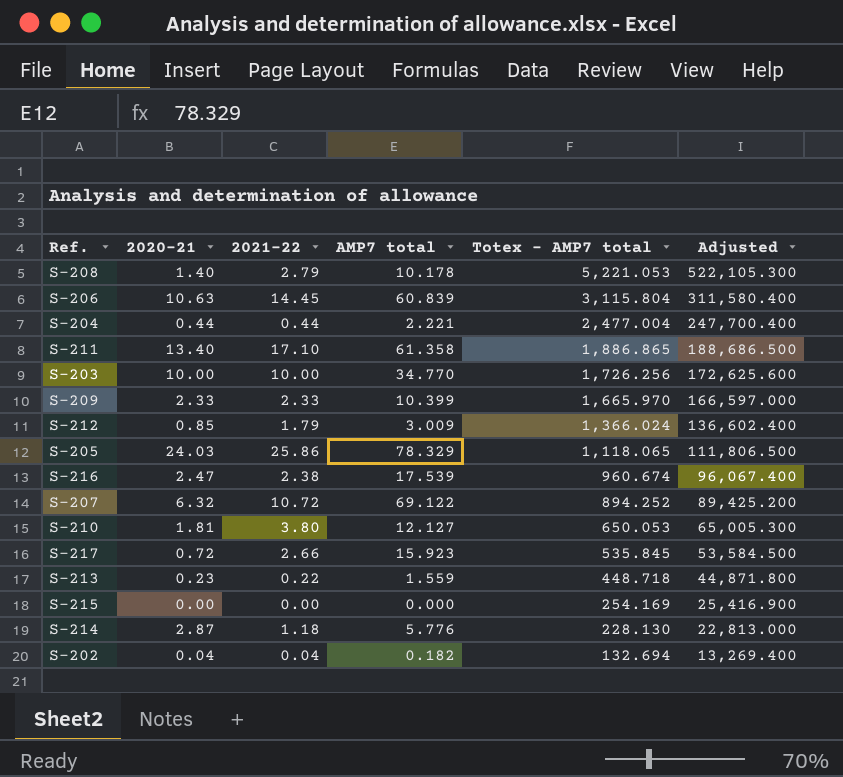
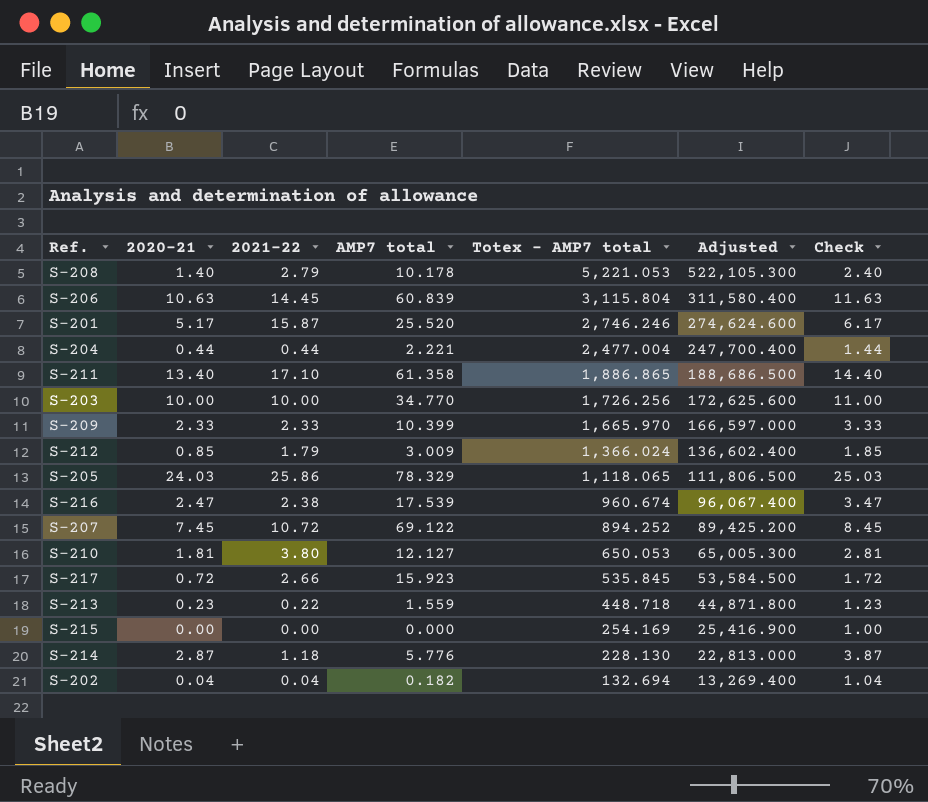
column Check | formula: none -> [2020-21] + 1
row S-201: none -> 5.17 | 15.87 | 25.520 | 2,746.246 | 274,624.600 | 6.17
S-207 | 2020-21: 6.32 -> 7.45

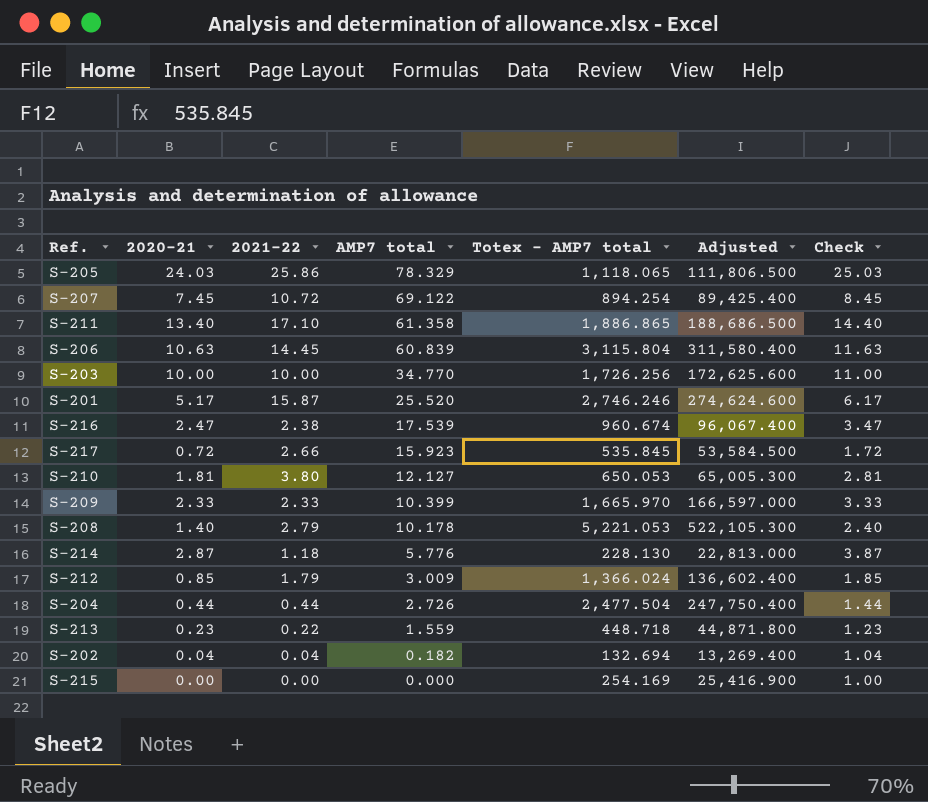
row order: Totex - AMP7 total descending -> AMP7 total descending
S-207 | Totex - AMP7 total: 894.252 -> 894.254
S-207 | Adjusted: 89,425.200 -> 89,425.400
S-204 | AMP7 total: 2.221 -> 2.726
S-204 | Totex - AMP7 total: 2,477.004 -> 2,477.504
S-204 | Adjusted: 247,700.400 -> 247,750.400

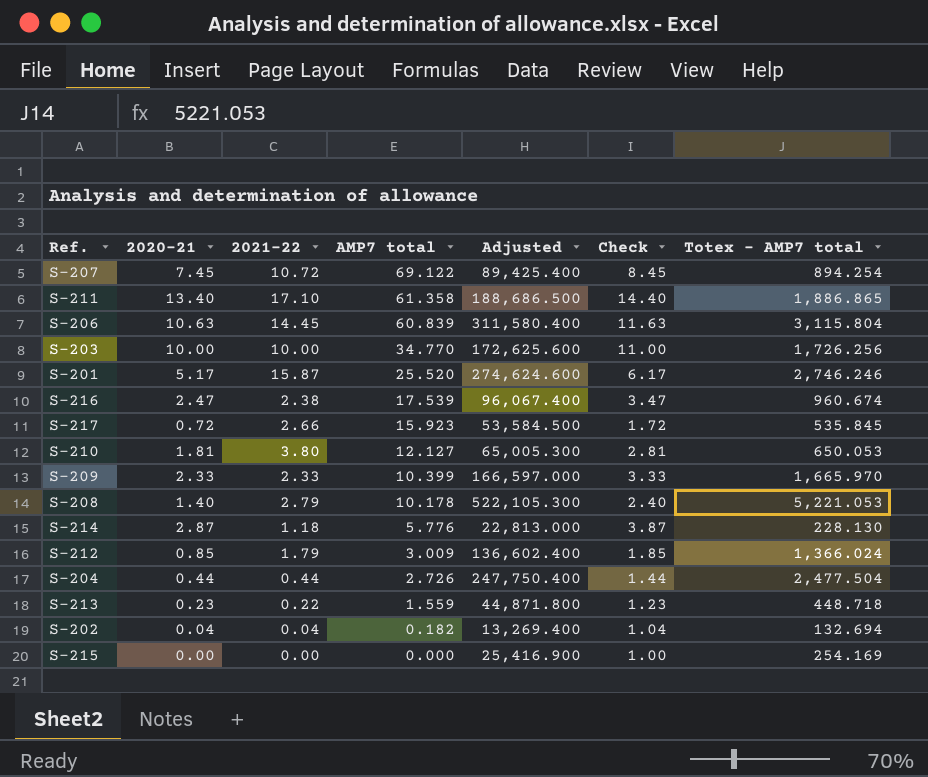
column Totex - AMP7 total | position: 5 -> 7
row S-205: 24.03 | 25.86 | 78.329 | 1,118.065 | 111,806.500 | 25.03 -> none

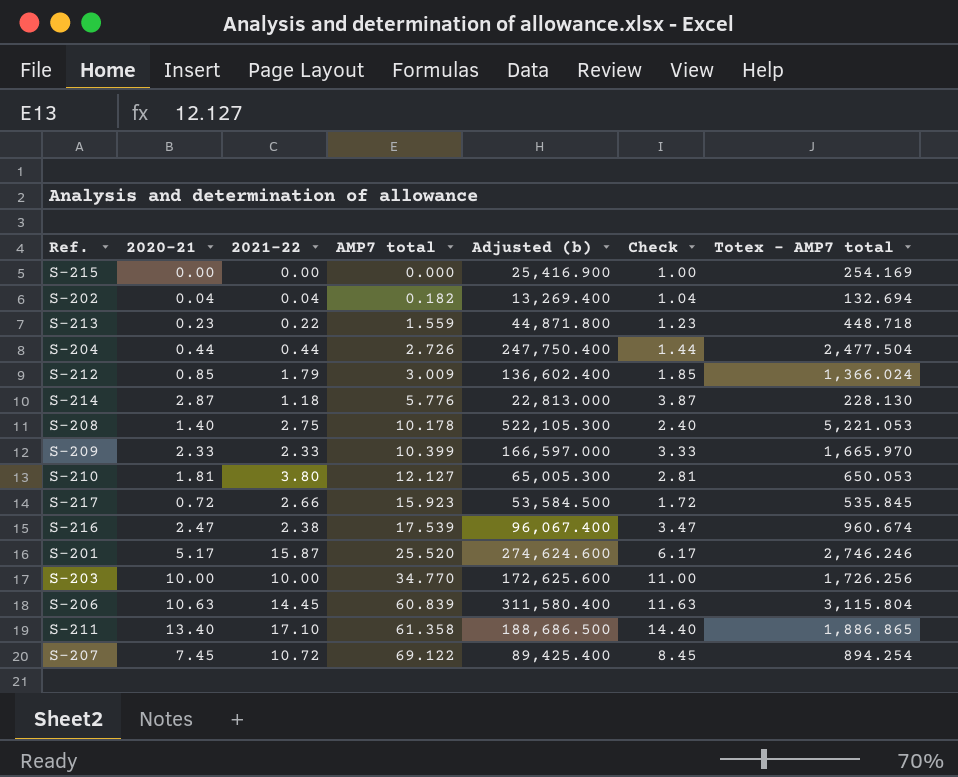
row order: AMP7 total descending -> AMP7 total ascending
column name: Adjusted -> Adjusted (b)
S-208 | 2021-22: 2.79 -> 2.75

